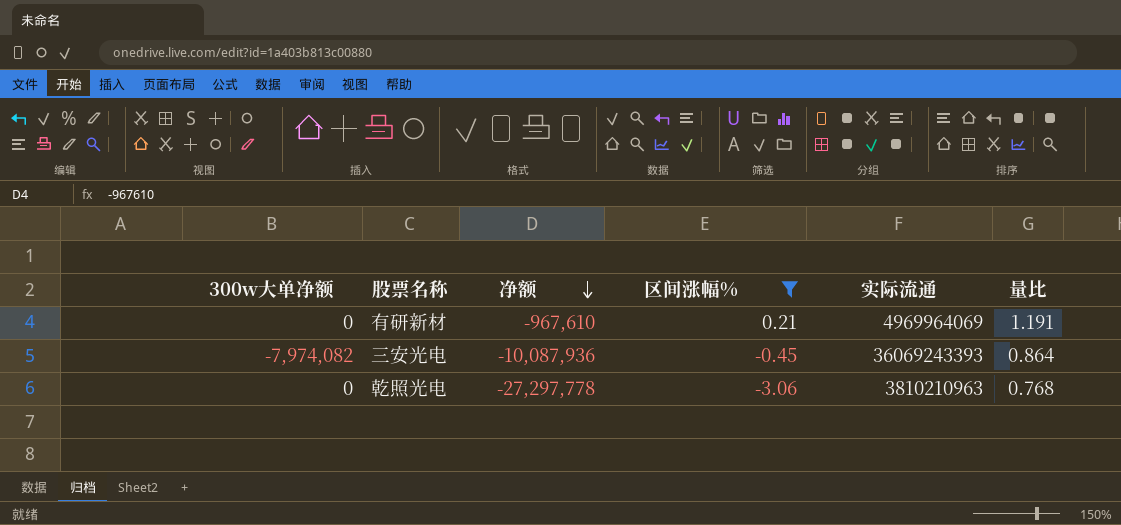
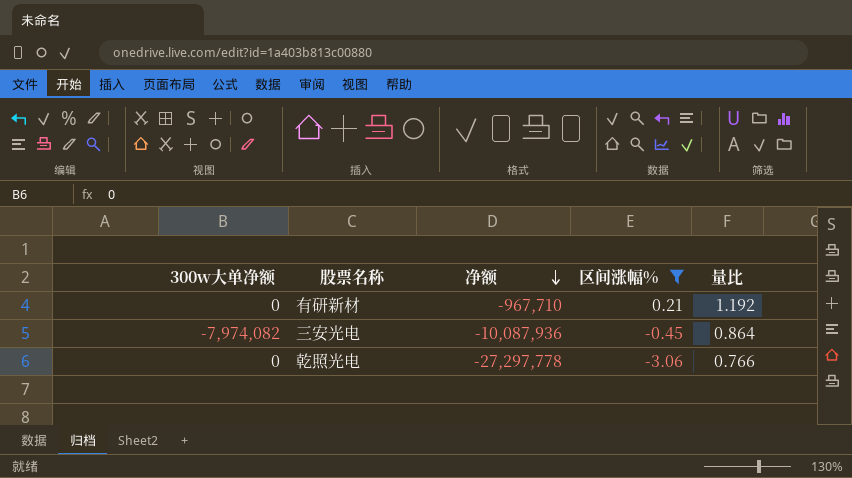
column 实际流通 | position: 5 -> none
有研新材 | 净额: -967,610 -> -967,710
有研新材 | 量比: 1.191 -> 1.192
乾照光电 | 量比: 0.768 -> 0.766

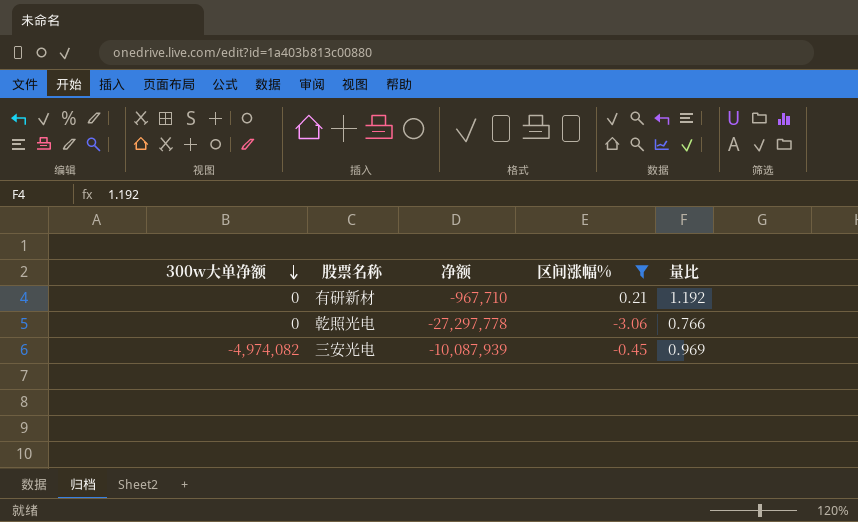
row order: 净额 descending -> 300w大单净额 descending
三安光电 | 300w大单净额: -7,974,082 -> -4,974,082
三安光电 | 净额: -10,087,936 -> -10,087,939
三安光电 | 量比: 0.864 -> 0.969

